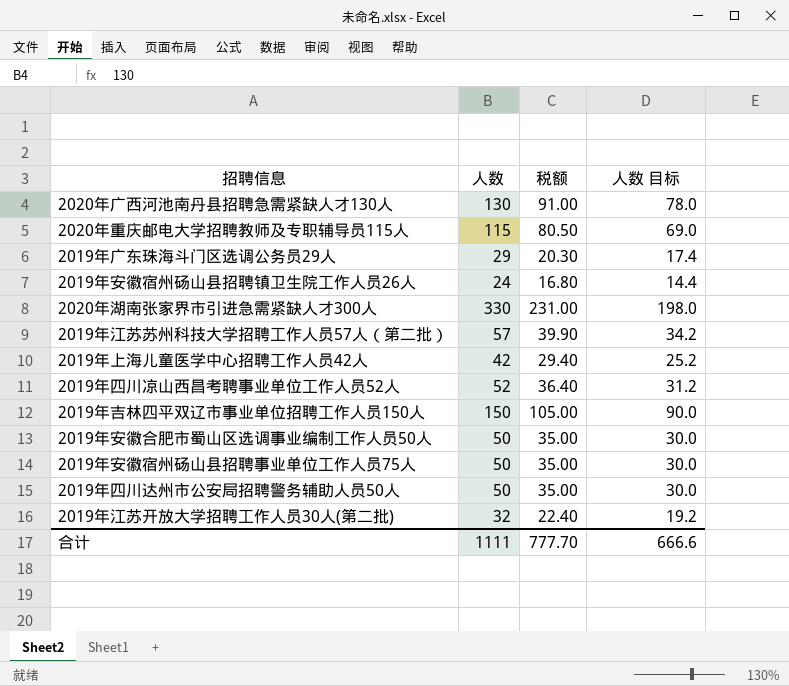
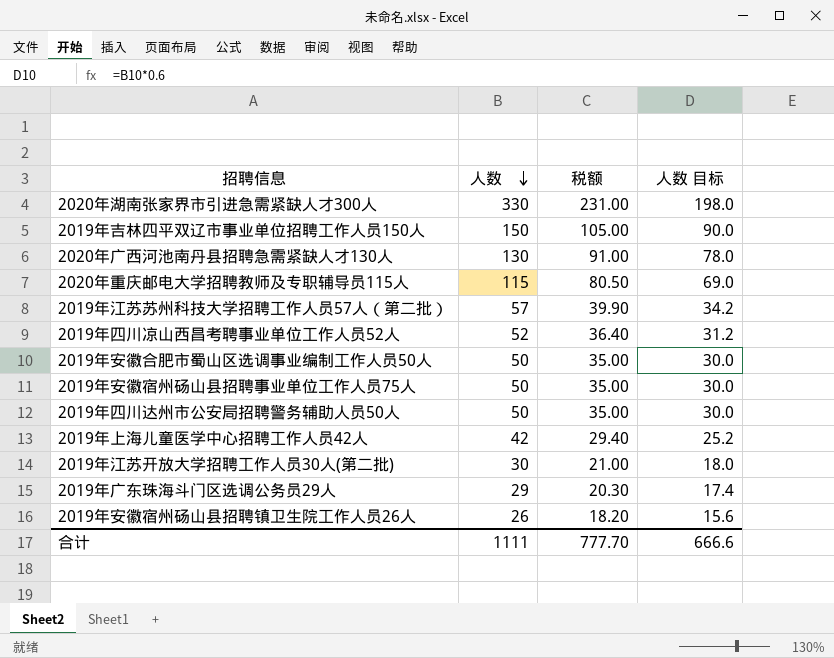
row order: none -> 人数 descending
2019年江苏开放大学招聘工作人员30人(第二批) | 人数: 32 -> 30
2019年江苏开放大学招聘工作人员30人(第二批) | 税额: 22.40 -> 21.00
2019年江苏开放大学招聘工作人员30人(第二批) | 人数 目标: 19.2 -> 18.0
2019年安徽宿州砀山县招聘镇卫生院工作人员26人 | 人数: 24 -> 26
2019年安徽宿州砀山县招聘镇卫生院工作人员26人 | 税额: 16.80 -> 18.20
2019年安徽宿州砀山县招聘镇卫生院工作人员26人 | 人数 目标: 14.4 -> 15.6

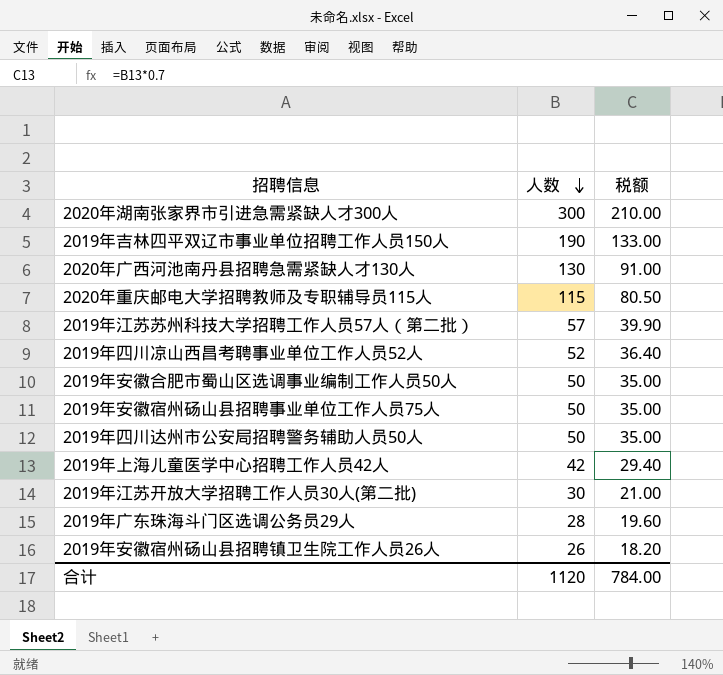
column 人数 目标 | formula: [人数] * 0.6 -> none
2020年湖南张家界市引进急需紧缺人才300人 | 人数: 330 -> 300
2020年湖南张家界市引进急需紧缺人才300人 | 税额: 231.00 -> 210.00
2019年吉林四平双辽市事业单位招聘工作人员150人 | 人数: 150 -> 190
2019年吉林四平双辽市事业单位招聘工作人员150人 | 税额: 105.00 -> 133.00
2019年广东珠海斗门区选调公务员29人 | 人数: 29 -> 28
2019年广东珠海斗门区选调公务员29人 | 税额: 20.30 -> 19.60
合计 | 人数: 1111 -> 1120
合计 | 税额: 777.70 -> 784.00

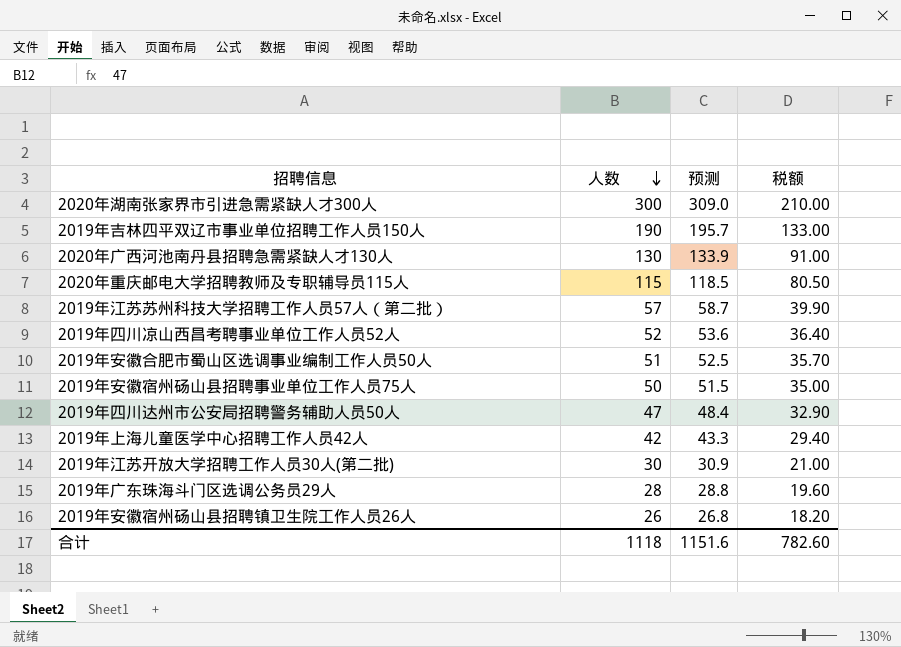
column 预测 | formula: none -> [人数] * 1.03
2019年安徽合肥市蜀山区选调事业编制工作人员50人 | 人数: 50 -> 51
2019年安徽合肥市蜀山区选调事业编制工作人员50人 | 税额: 35.00 -> 35.70
2019年四川达州市公安局招聘警务辅助人员50人 | 人数: 50 -> 47
2019年四川达州市公安局招聘警务辅助人员50人 | 税额: 35.00 -> 32.90
合计 | 人数: 1120 -> 1118
合计 | 税额: 784.00 -> 782.60

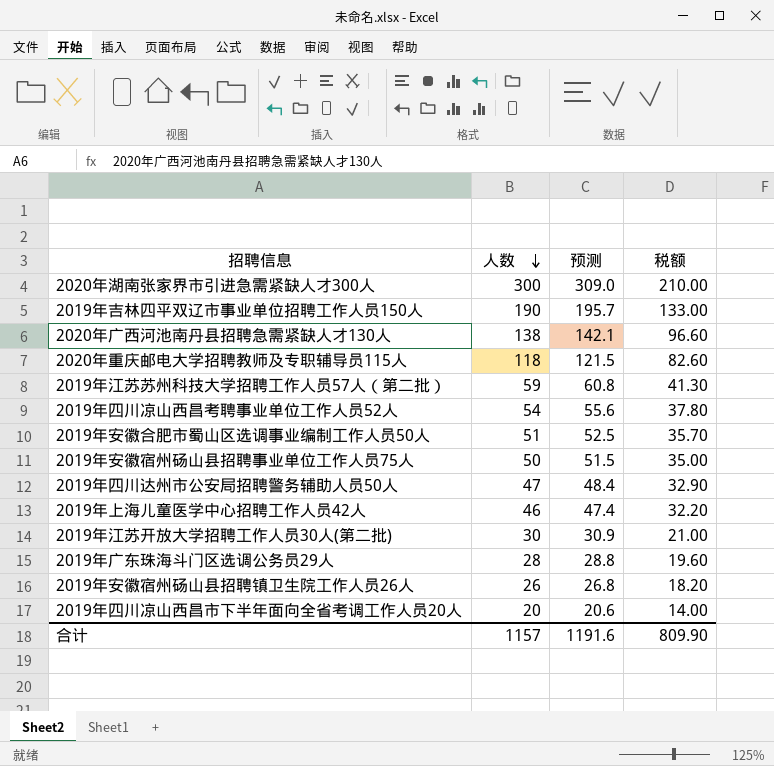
2020年广西河池南丹县招聘急需紧缺人才130人 | 人数: 130 -> 138
2020年广西河池南丹县招聘急需紧缺人才130人 | 预测: 133.9 -> 142.1
2020年广西河池南丹县招聘急需紧缺人才130人 | 税额: 91.00 -> 96.60
2020年重庆邮电大学招聘教师及专职辅导员115人 | 人数: 115 -> 118
2020年重庆邮电大学招聘教师及专职辅导员115人 | 预测: 118.5 -> 121.5
2020年重庆邮电大学招聘教师及专职辅导员115人 | 税额: 80.50 -> 82.60
2019年江苏苏州科技大学招聘工作人员57人（第二批） | 人数: 57 -> 59
2019年江苏苏州科技大学招聘工作人员57人（第二批） | 预测: 58.7 -> 60.8
2019年江苏苏州科技大学招聘工作人员57人（第二批） | 税额: 39.90 -> 41.30
2019年四川凉山西昌考聘事业单位工作人员52人 | 人数: 52 -> 54
2019年四川凉山西昌考聘事业单位工作人员52人 | 预测: 53.6 -> 55.6
2019年四川凉山西昌考聘事业单位工作人员52人 | 税额: 36.40 -> 37.80
2019年上海儿童医学中心招聘工作人员42人 | 人数: 42 -> 46
2019年上海儿童医学中心招聘工作人员42人 | 预测: 43.3 -> 47.4
2019年上海儿童医学中心招聘工作人员42人 | 税额: 29.40 -> 32.20
row 2019年四川凉山西昌市下半年面向全省考调工作人员20人: none -> 20 | 20.6 | 14.00
合计 | 人数: 1118 -> 1157
合计 | 预测: 1151.6 -> 1191.6
合计 | 税额: 782.60 -> 809.90

